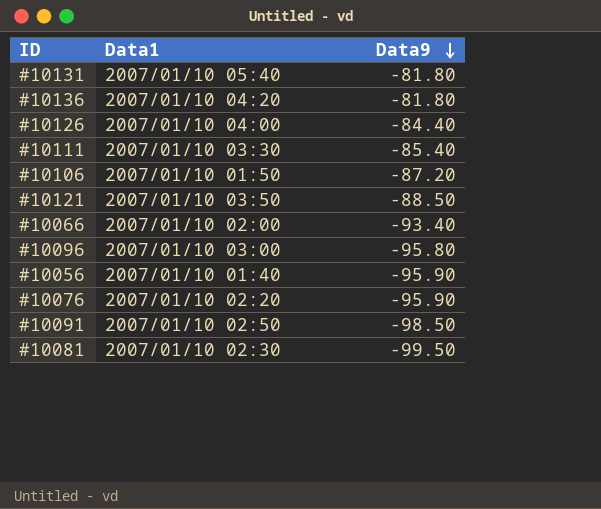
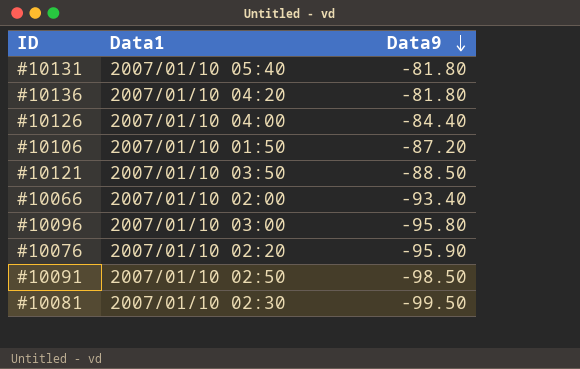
row #10111: 2007/01/10 03:30 | -85.40 -> none
row #10056: 2007/01/10 01:40 | -95.90 -> none

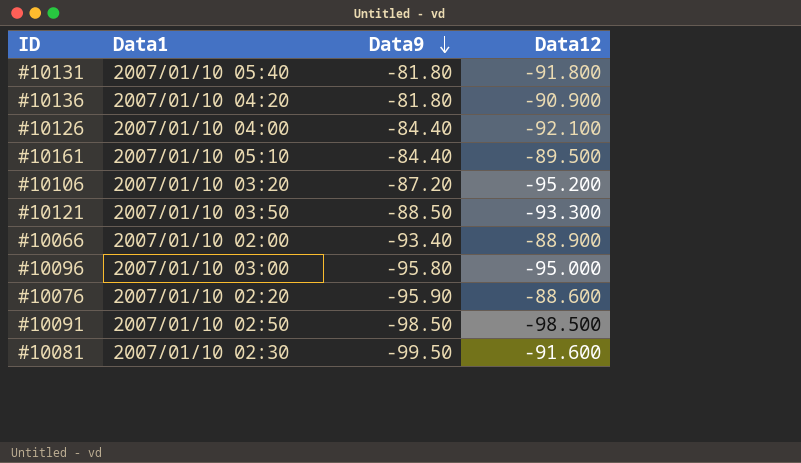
column Data12 | position: none -> 4
row #10161: none -> 2007/01/10 05:10 | -84.40 | -89.500
#10106 | Data1: 2007/01/10 01:50 -> 2007/01/10 03:20

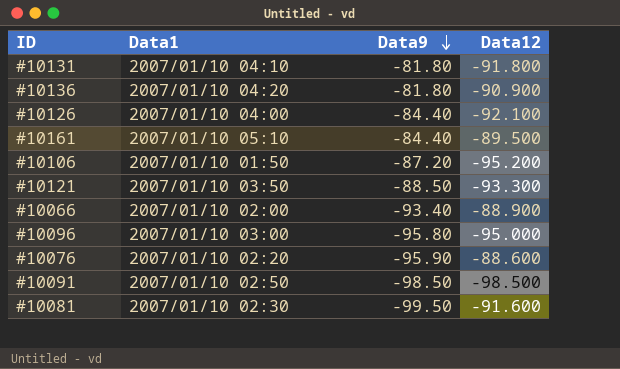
#10131 | Data1: 2007/01/10 05:40 -> 2007/01/10 04:10
#10106 | Data1: 2007/01/10 03:20 -> 2007/01/10 01:50

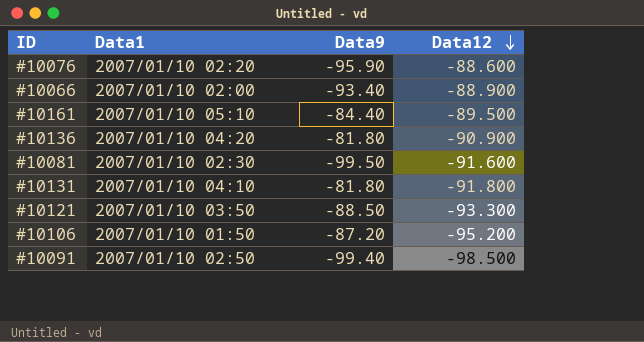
row order: Data9 descending -> Data12 descending
row #10126: 2007/01/10 04:00 | -84.40 | -92.100 -> none
row #10096: 2007/01/10 03:00 | -95.80 | -95.000 -> none
#10091 | Data9: -98.50 -> -99.40

